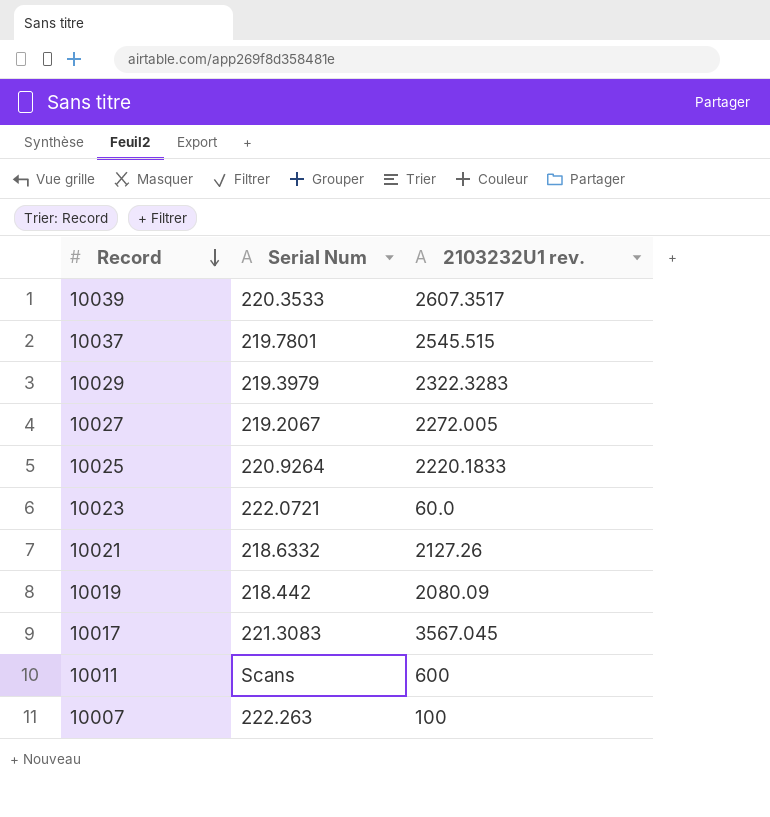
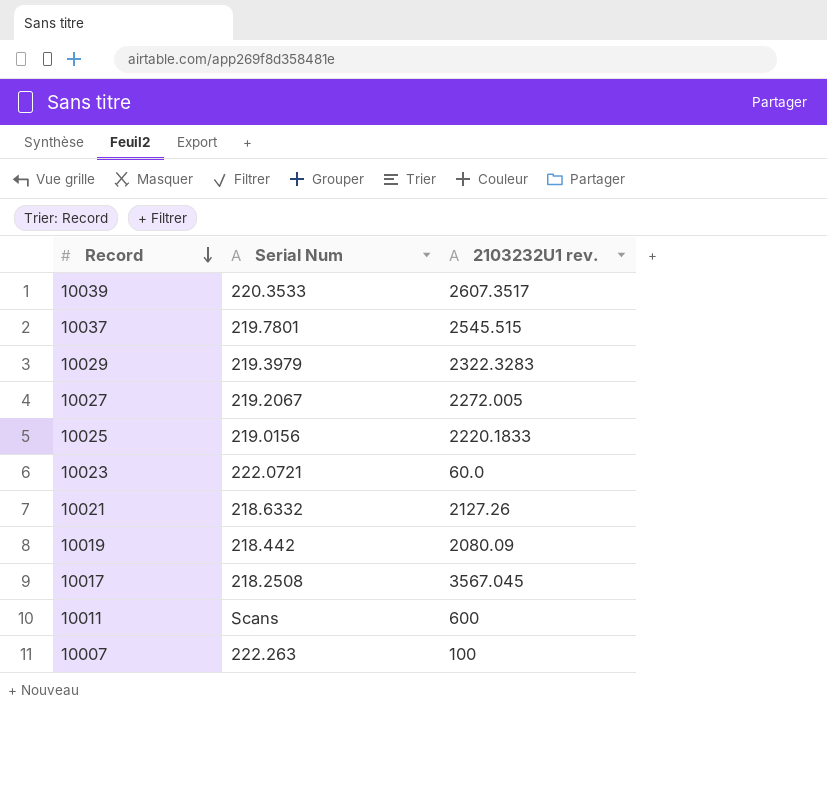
10025 | Serial Num: 220.9264 -> 219.0156
10017 | Serial Num: 221.3083 -> 218.2508

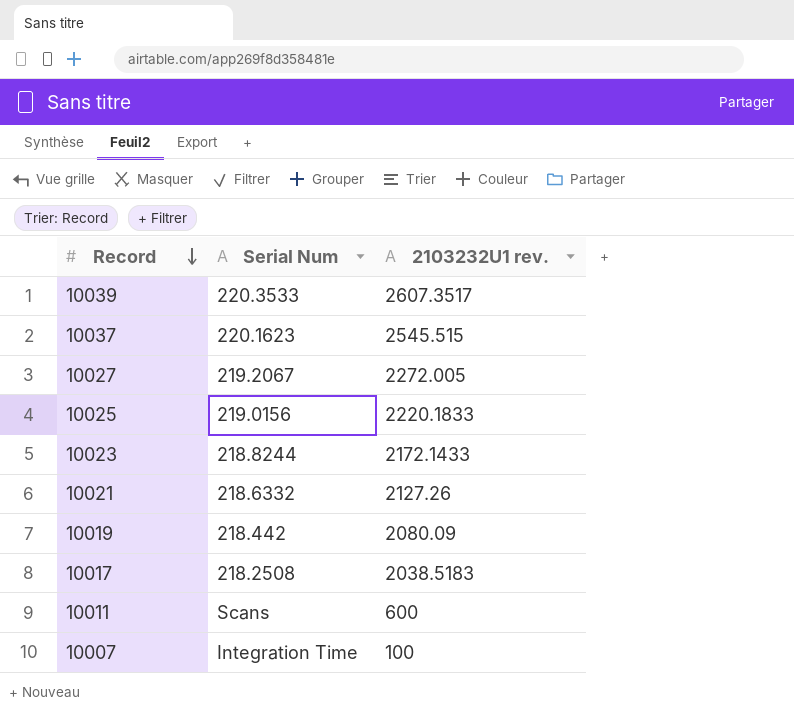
row 10029: 219.3979 | 2322.3283 -> none
10037 | Serial Num: 219.7801 -> 220.1623
10023 | Serial Num: 222.0721 -> 218.8244
10023 | 2103232U1 rev.: 60.0 -> 2172.1433
10017 | 2103232U1 rev.: 3567.045 -> 2038.5183
10007 | Serial Num: 222.263 -> Integration Time

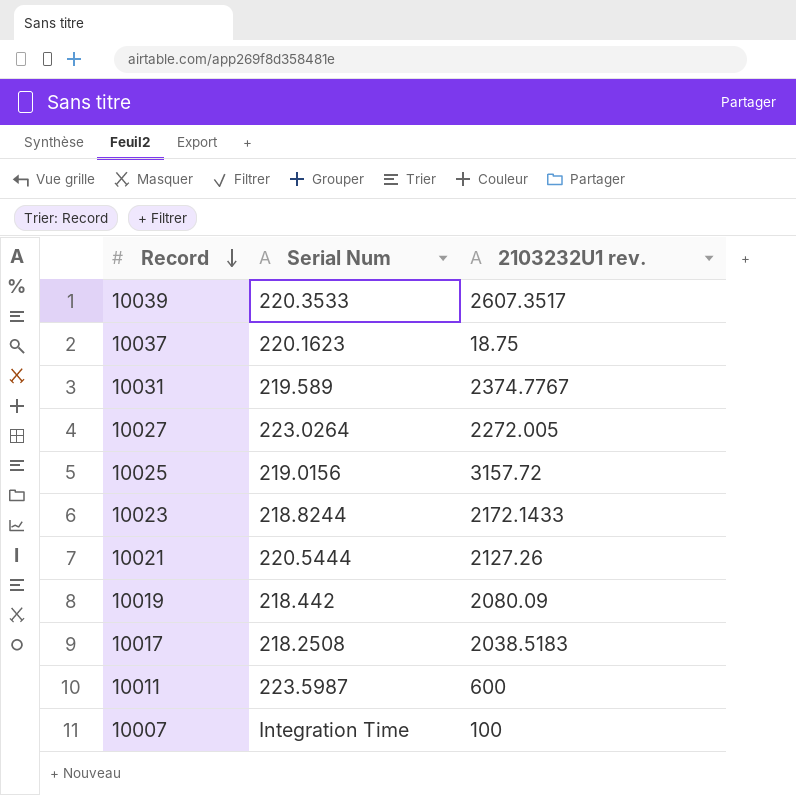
10037 | 2103232U1 rev.: 2545.515 -> 18.75
row 10031: none -> 219.589 | 2374.7767
10027 | Serial Num: 219.2067 -> 223.0264
10025 | 2103232U1 rev.: 2220.1833 -> 3157.72
10021 | Serial Num: 218.6332 -> 220.5444
10011 | Serial Num: Scans -> 223.5987

